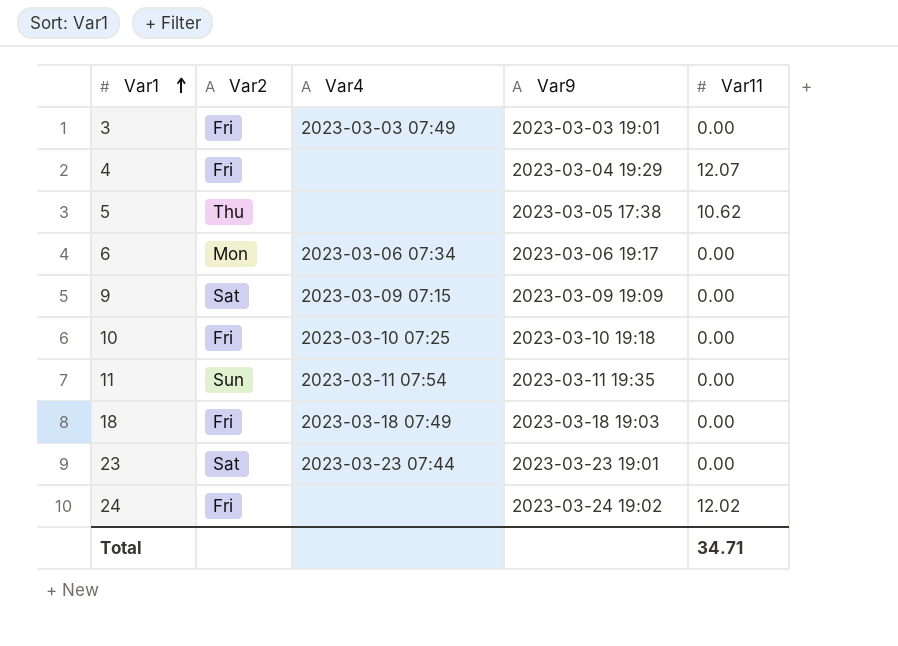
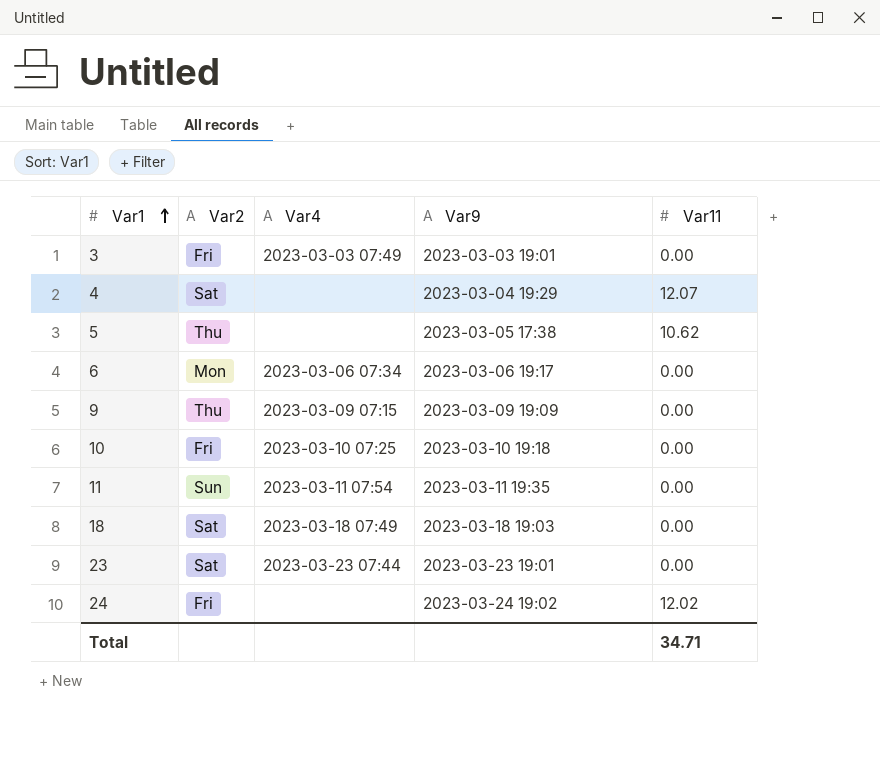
4 | Var2: Fri -> Sat
9 | Var2: Sat -> Thu
18 | Var2: Fri -> Sat

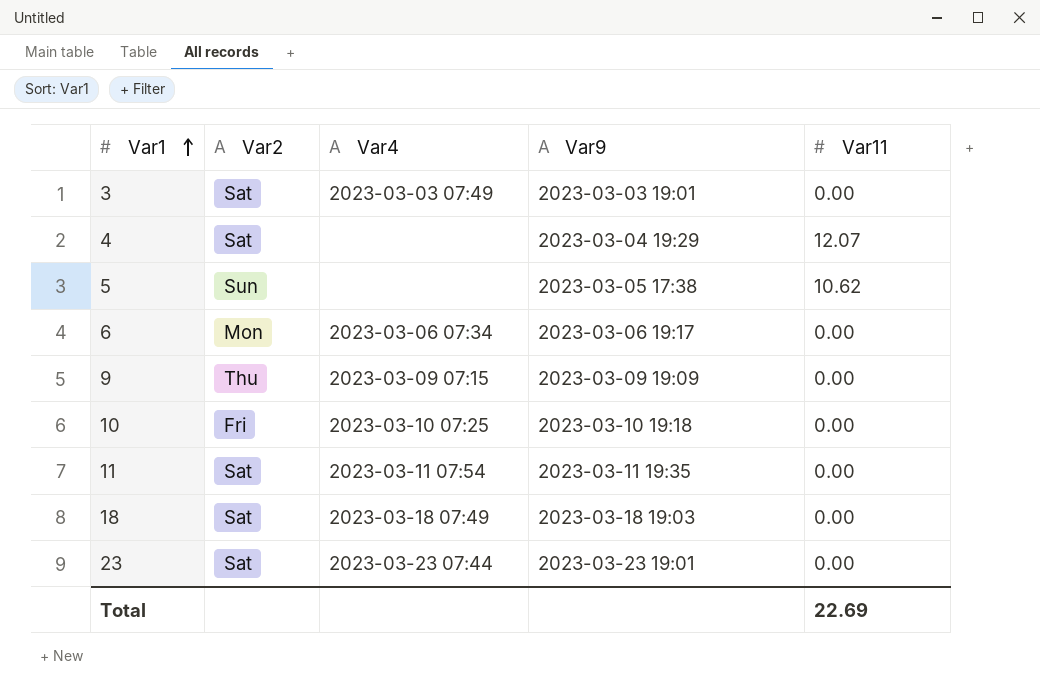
row 24: Fri | none | 2023-03-24 19:02 | 12.02 -> none
3 | Var2: Fri -> Sat
5 | Var2: Thu -> Sun
11 | Var2: Sun -> Sat
Total | Var11: 34.71 -> 22.69

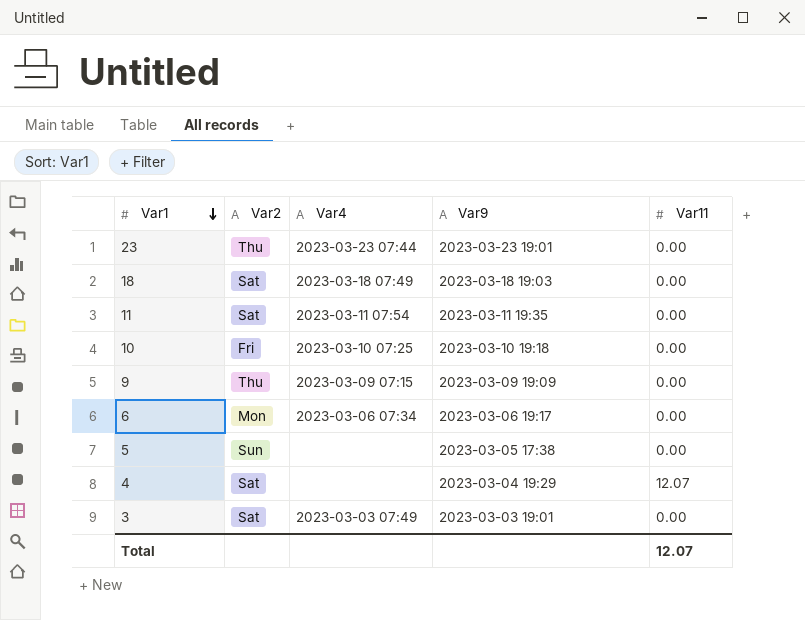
row order: Var1 ascending -> Var1 descending
23 | Var2: Sat -> Thu
5 | Var11: 10.62 -> 0.00
Total | Var11: 22.69 -> 12.07

